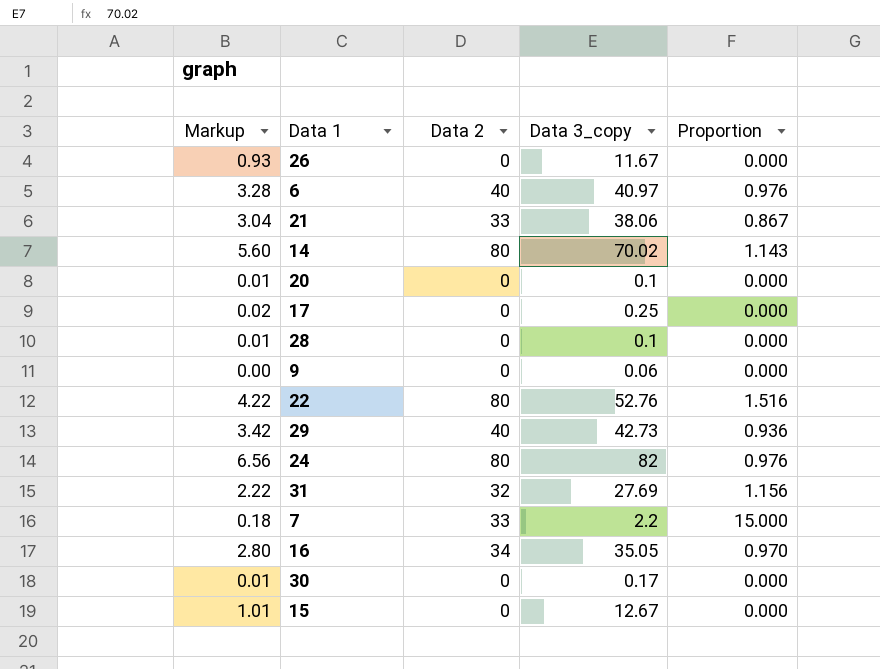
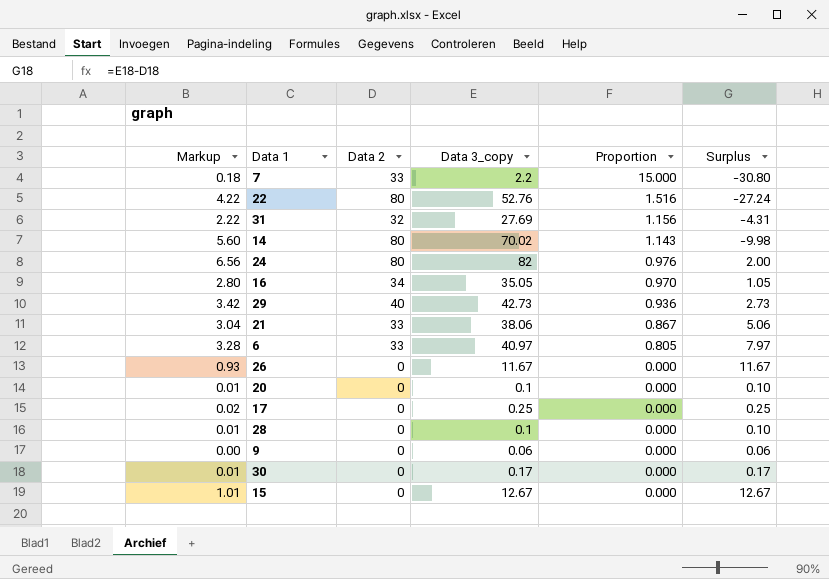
row order: none -> Proportion descending
column Surplus | formula: none -> [Data 3_copy] - [Data 2]
6 | Data 2: 40 -> 33
6 | Proportion: 0.976 -> 0.805

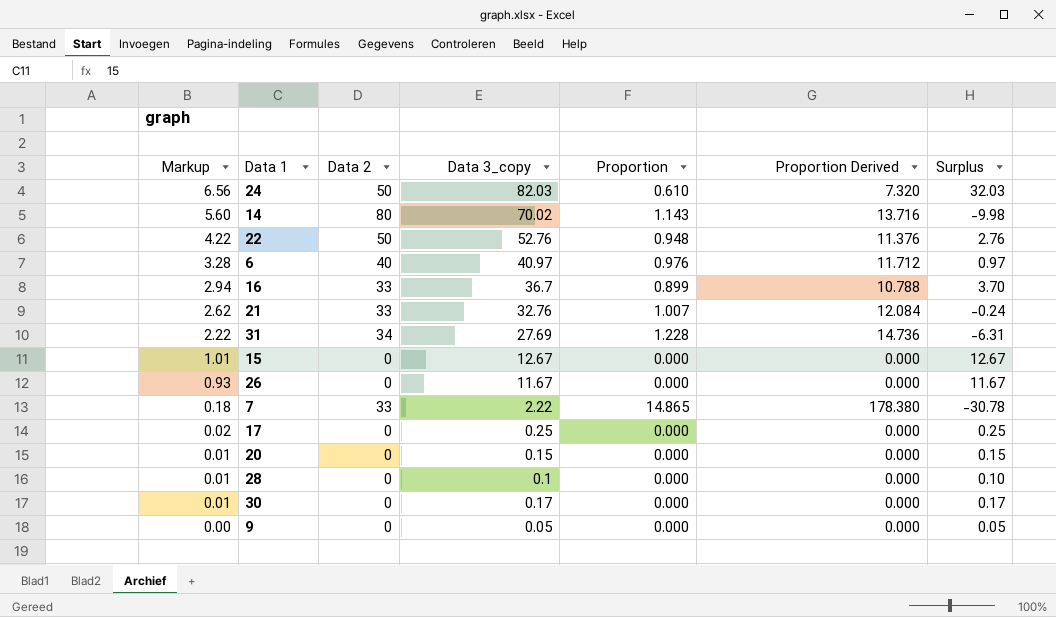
row order: Proportion descending -> Markup descending
column Proportion Derived | formula: none -> [Proportion] * 12
row 29: 3.42 | 40 | 42.73 | 0.936 | 2.73 -> none
24 | Data 2: 80 -> 50
24 | Data 3_copy: 82 -> 82.03
24 | Proportion: 0.976 -> 0.610
24 | Surplus: 2.00 -> 32.03
22 | Data 2: 80 -> 50
22 | Proportion: 1.516 -> 0.948
22 | Surplus: -27.24 -> 2.76
6 | Data 2: 33 -> 40
6 | Proportion: 0.805 -> 0.976
6 | Surplus: 7.97 -> 0.97
16 | Markup: 2.80 -> 2.94
16 | Data 2: 34 -> 33
16 | Data 3_copy: 35.05 -> 36.7
16 | Proportion: 0.970 -> 0.899
16 | Surplus: 1.05 -> 3.70
21 | Markup: 3.04 -> 2.62
21 | Data 3_copy: 38.06 -> 32.76
21 | Proportion: 0.867 -> 1.007
21 | Surplus: 5.06 -> -0.24
31 | Data 2: 32 -> 34
31 | Proportion: 1.156 -> 1.228
31 | Surplus: -4.31 -> -6.31
7 | Data 3_copy: 2.2 -> 2.22
7 | Proportion: 15.000 -> 14.865
7 | Surplus: -30.80 -> -30.78
20 | Data 3_copy: 0.1 -> 0.15
20 | Surplus: 0.10 -> 0.15
9 | Data 3_copy: 0.06 -> 0.05
9 | Surplus: 0.06 -> 0.05

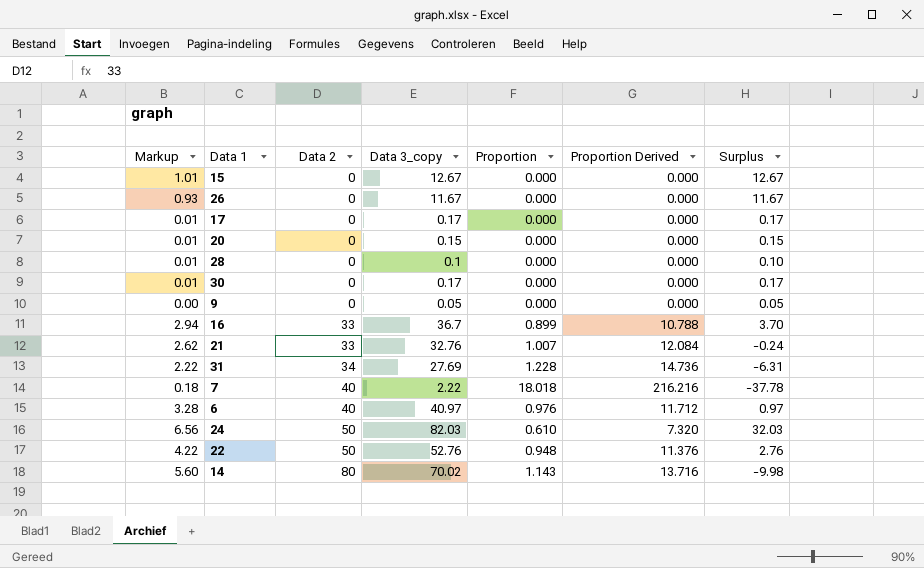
row order: Markup descending -> Data 2 ascending
17 | Markup: 0.02 -> 0.01
17 | Data 3_copy: 0.25 -> 0.17
17 | Surplus: 0.25 -> 0.17
7 | Data 2: 33 -> 40
7 | Proportion: 14.865 -> 18.018
7 | Proportion Derived: 178.380 -> 216.216
7 | Surplus: -30.78 -> -37.78

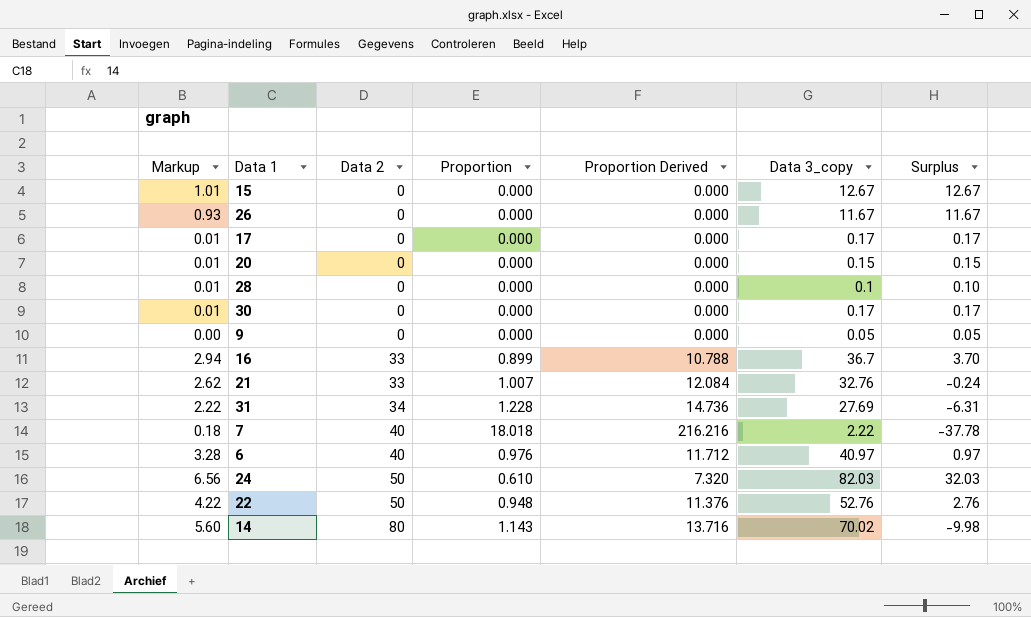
column Data 3_copy | position: 4 -> 6

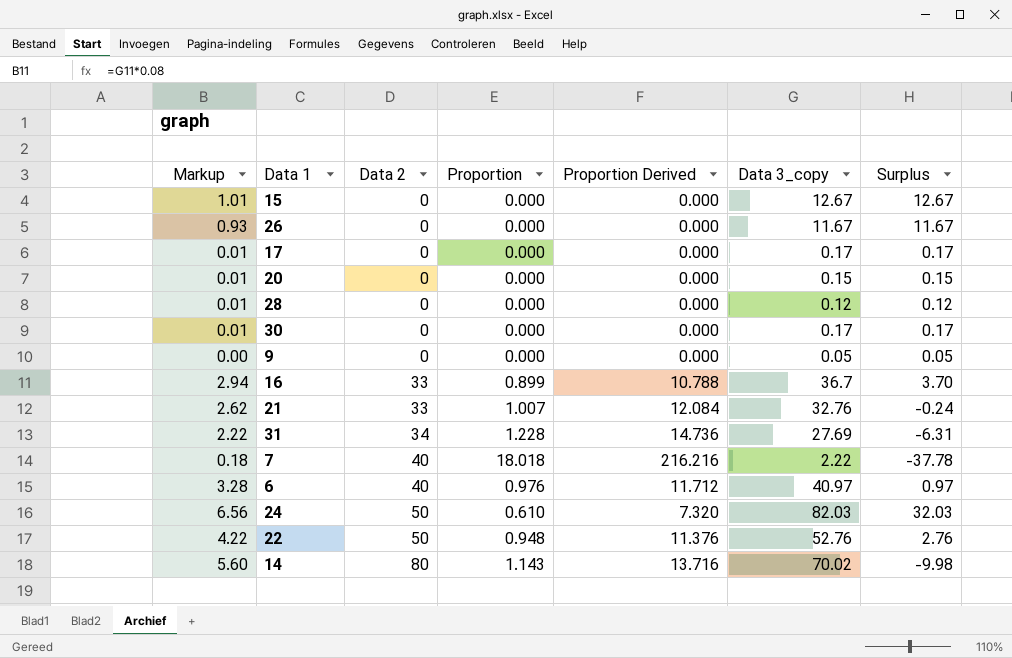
28 | Data 3_copy: 0.1 -> 0.12
28 | Surplus: 0.10 -> 0.12

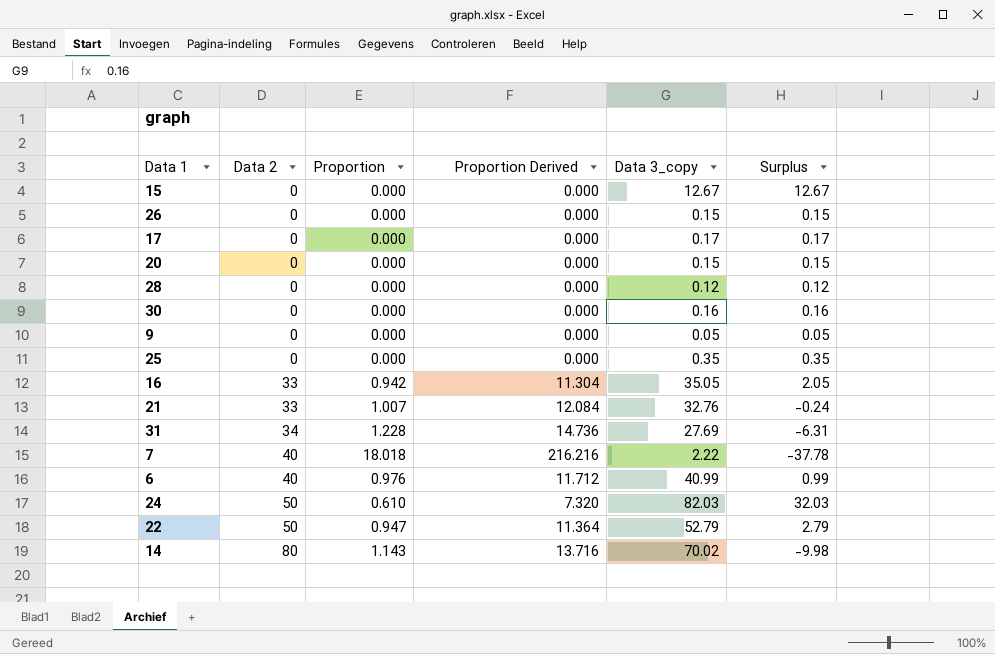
column Markup | formula: [Data 3_copy] * 0.08 -> none
26 | Data 3_copy: 11.67 -> 0.15
26 | Surplus: 11.67 -> 0.15
30 | Data 3_copy: 0.17 -> 0.16
30 | Surplus: 0.17 -> 0.16
row 25: none -> 0 | 0.000 | 0.000 | 0.35 | 0.35
16 | Proportion: 0.899 -> 0.942
16 | Proportion Derived: 10.788 -> 11.304
16 | Data 3_copy: 36.7 -> 35.05
16 | Surplus: 3.70 -> 2.05
6 | Data 3_copy: 40.97 -> 40.99
6 | Surplus: 0.97 -> 0.99
22 | Proportion: 0.948 -> 0.947
22 | Proportion Derived: 11.376 -> 11.364
22 | Data 3_copy: 52.76 -> 52.79
22 | Surplus: 2.76 -> 2.79

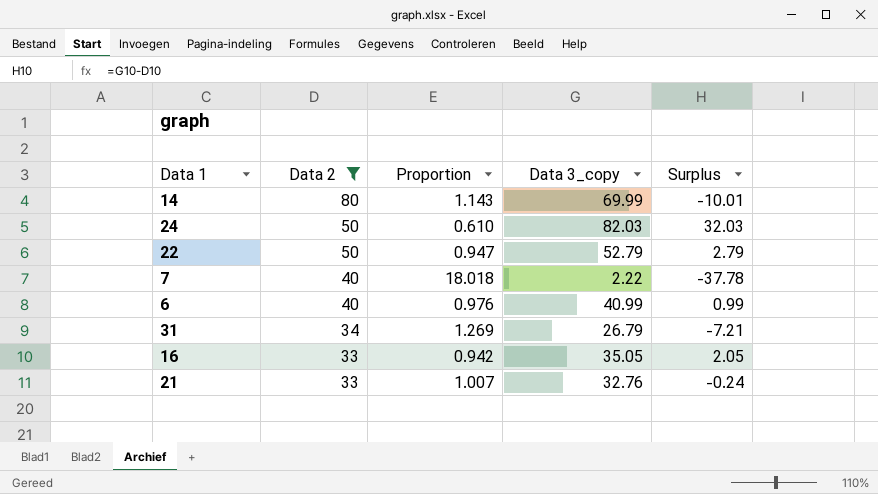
filter: none -> Data 2 != 0
row order: Data 2 ascending -> Data 2 descending
column Proportion Derived | formula: [Proportion] * 12 -> none
14 | Data 3_copy: 70.02 -> 69.99
14 | Surplus: -9.98 -> -10.01
31 | Proportion: 1.228 -> 1.269
31 | Data 3_copy: 27.69 -> 26.79
31 | Surplus: -6.31 -> -7.21

